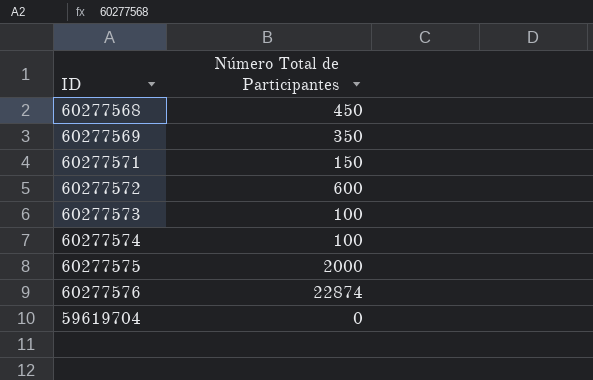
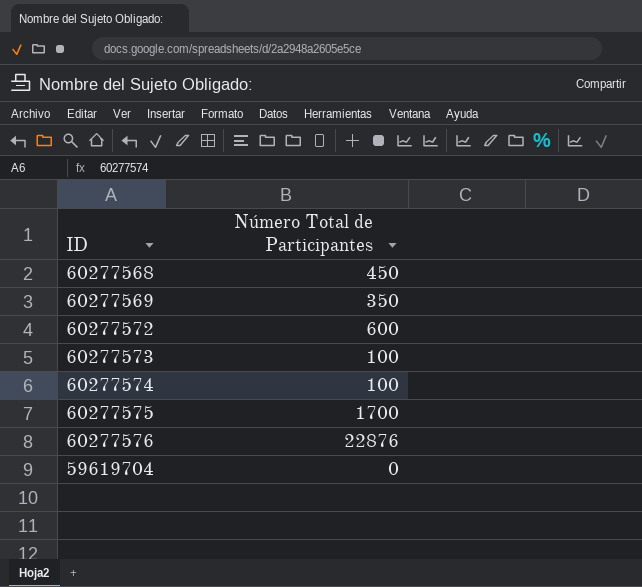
row 60277571: 150 -> none
60277575 | Número Total de Participantes: 2000 -> 1700
60277576 | Número Total de Participantes: 22874 -> 22876

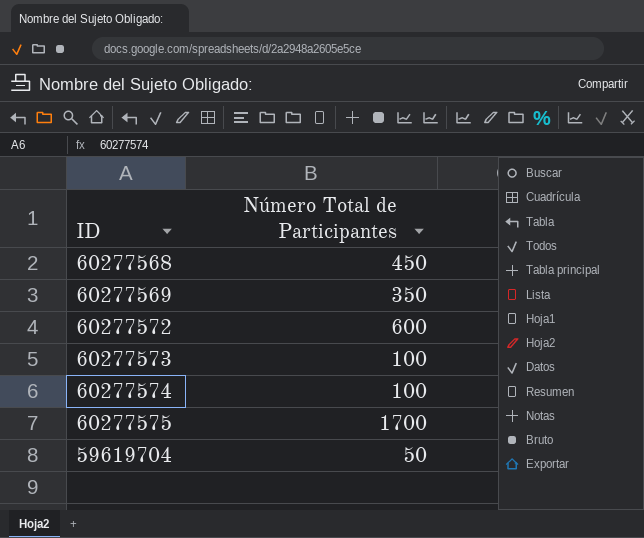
row 60277576: 22876 -> none
59619704 | Número Total de Participantes: 0 -> 50

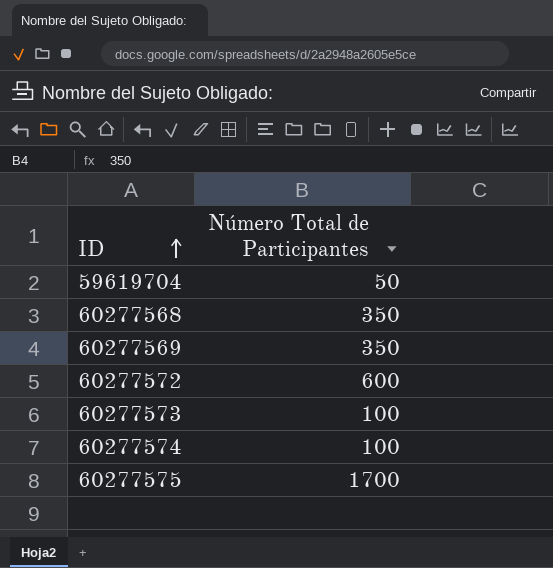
row order: none -> ID ascending
60277568 | Número Total de Participantes: 450 -> 350

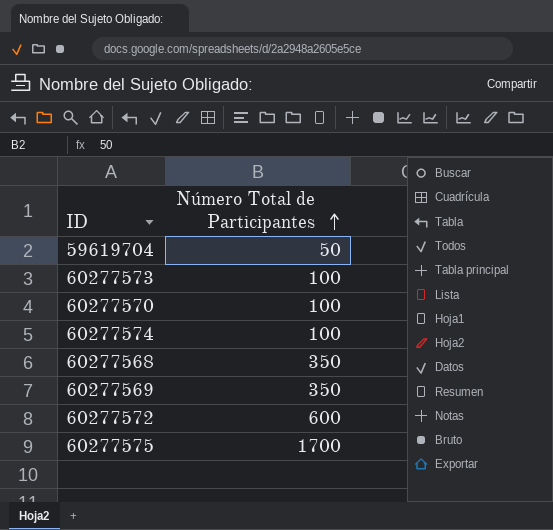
row order: ID ascending -> Número Total de Participantes ascending
row 60277570: none -> 100

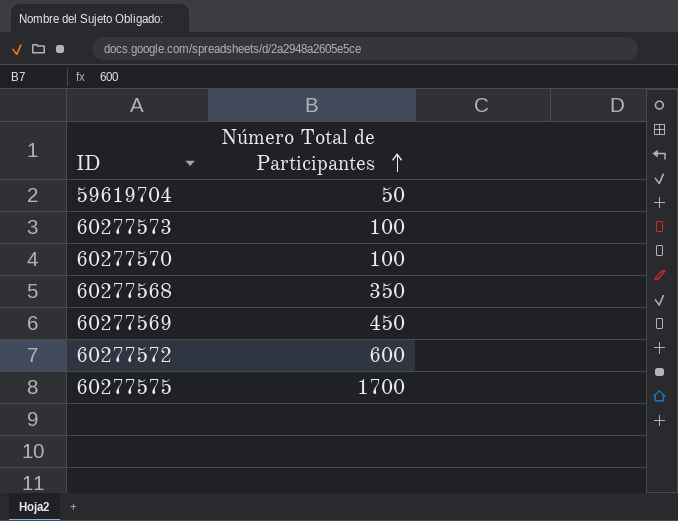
row 60277574: 100 -> none
60277569 | Número Total de Participantes: 350 -> 450

